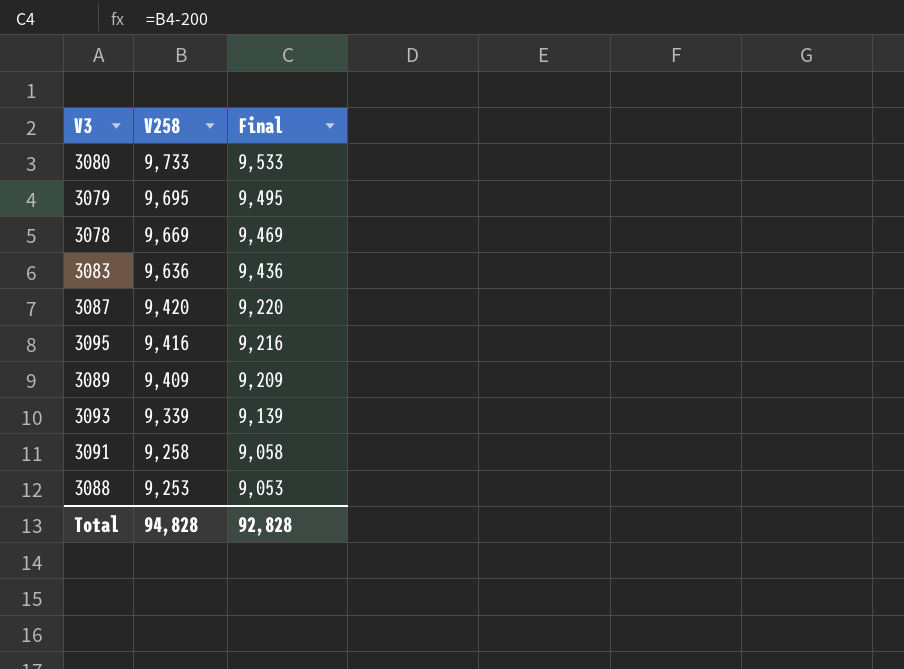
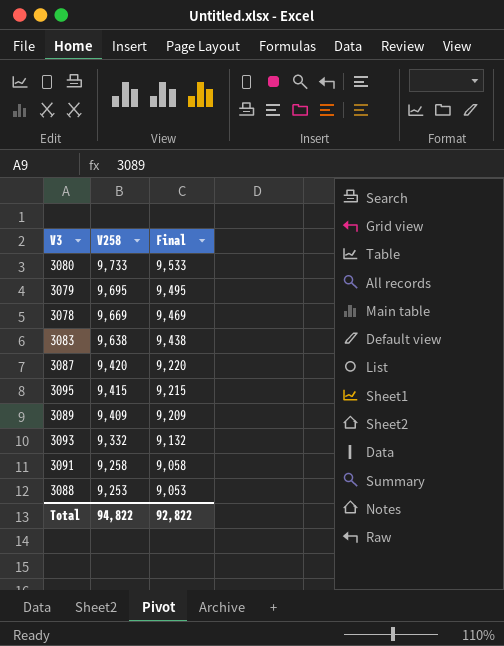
3083 | V258: 9,636 -> 9,638
3083 | Final: 9,436 -> 9,438
3095 | V258: 9,416 -> 9,415
3095 | Final: 9,216 -> 9,215
3093 | V258: 9,339 -> 9,332
3093 | Final: 9,139 -> 9,132
Total | V258: 94,828 -> 94,822
Total | Final: 92,828 -> 92,822

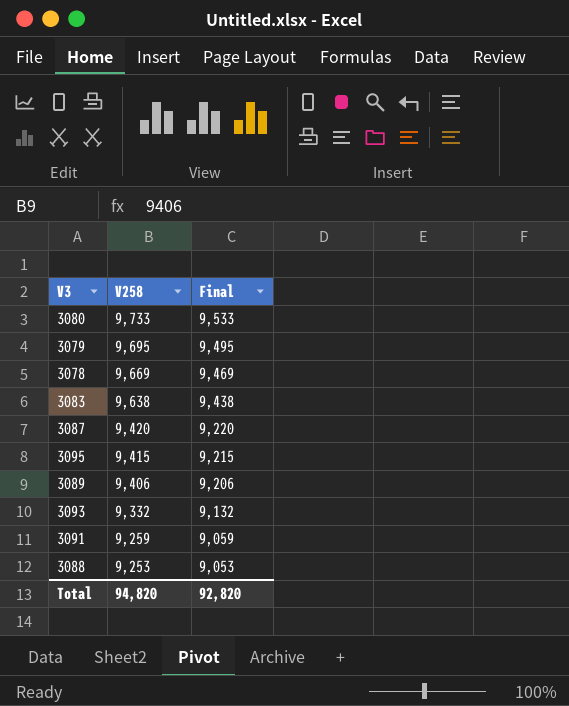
3089 | V258: 9,409 -> 9,406
3089 | Final: 9,209 -> 9,206
3091 | V258: 9,258 -> 9,259
3091 | Final: 9,058 -> 9,059
Total | V258: 94,822 -> 94,820
Total | Final: 92,822 -> 92,820

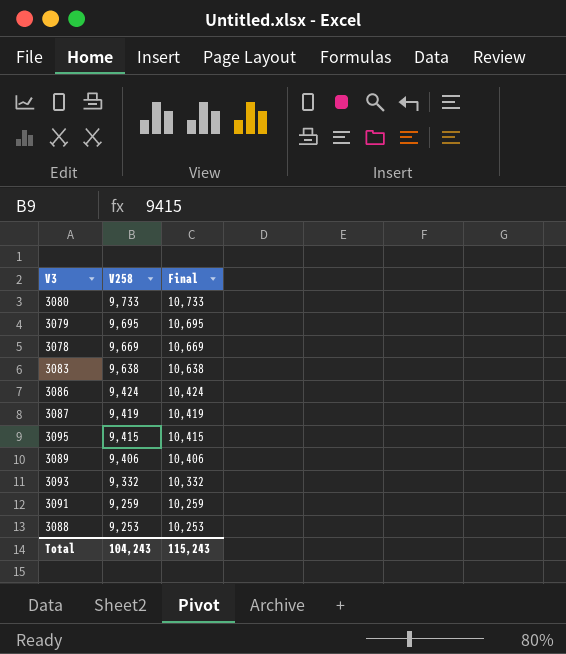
column Final | formula: [V258] - 200 -> [V258] + 1000
row 3086: none -> 9,424 | 10,424
3087 | V258: 9,420 -> 9,419
Total | V258: 94,820 -> 104,243
Total | Final: 92,820 -> 115,243

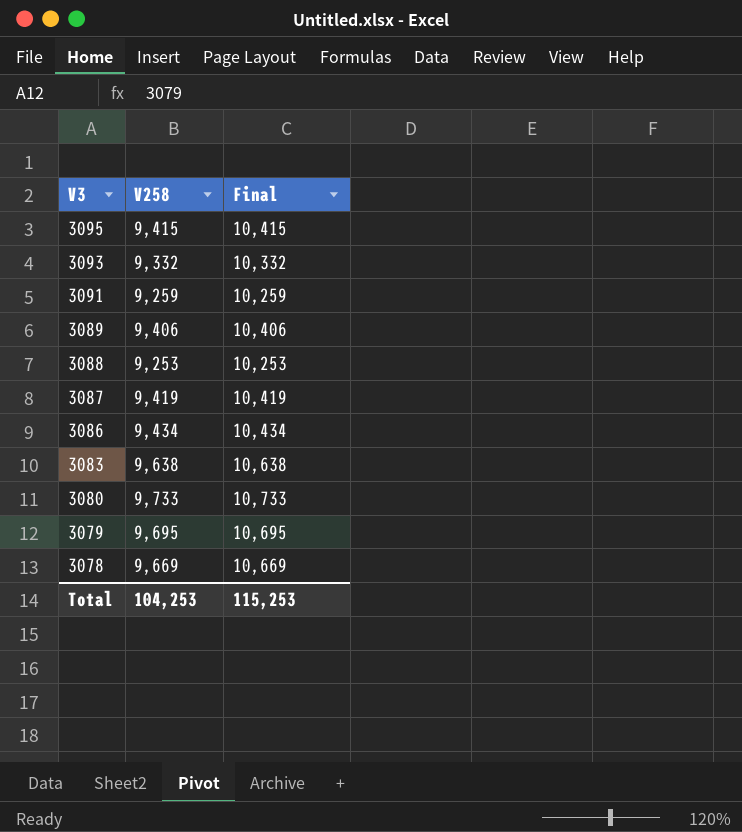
row order: V258 descending -> V3 descending
3086 | V258: 9,424 -> 9,434
3086 | Final: 10,424 -> 10,434
Total | V258: 104,243 -> 104,253
Total | Final: 115,243 -> 115,253

